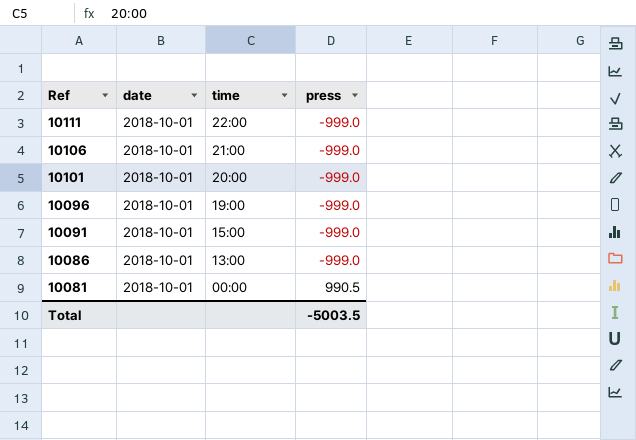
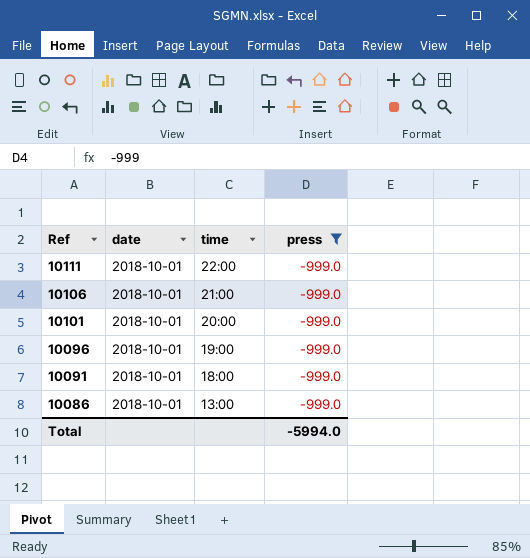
filter: none -> press = -999.0
10091 | time: 15:00 -> 18:00
Total | press: -5003.5 -> -5994.0

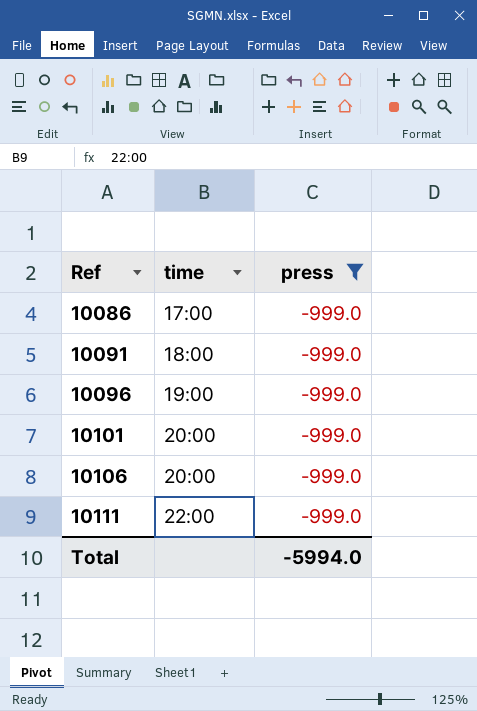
row order: Ref descending -> Ref ascending
column date | position: 2 -> none
10086 | time: 13:00 -> 17:00
10106 | time: 21:00 -> 20:00

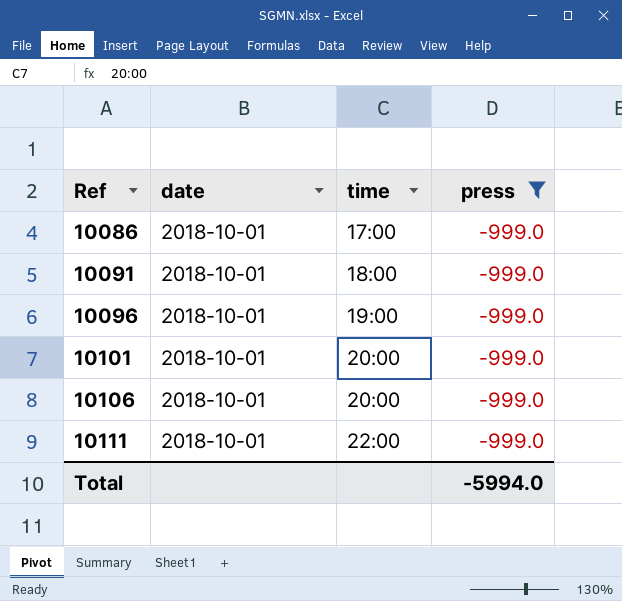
column date | position: none -> 2

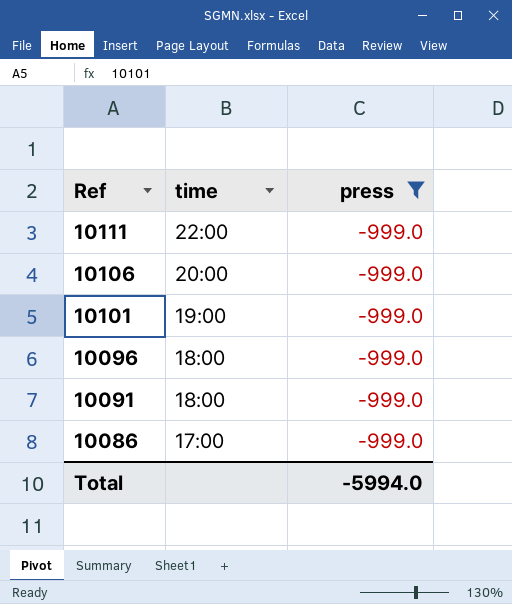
row order: Ref ascending -> Ref descending
column date | position: 2 -> none
10101 | time: 20:00 -> 19:00
10096 | time: 19:00 -> 18:00

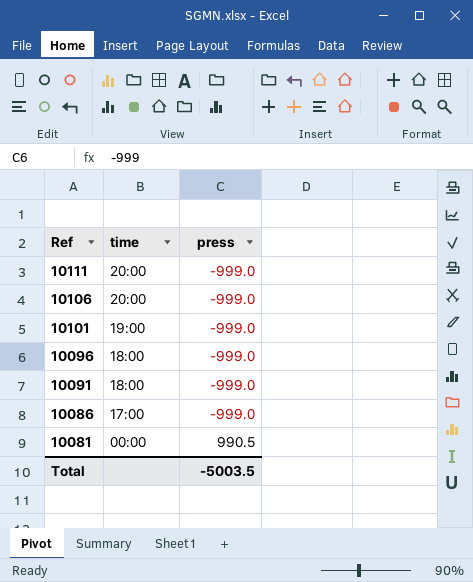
filter: press = -999.0 -> none
10111 | time: 22:00 -> 20:00
Total | press: -5994.0 -> -5003.5

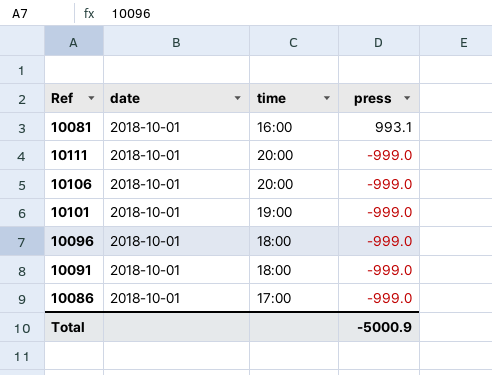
row order: Ref descending -> press descending
column date | position: none -> 2
10081 | time: 00:00 -> 16:00
10081 | press: 990.5 -> 993.1
Total | press: -5003.5 -> -5000.9

